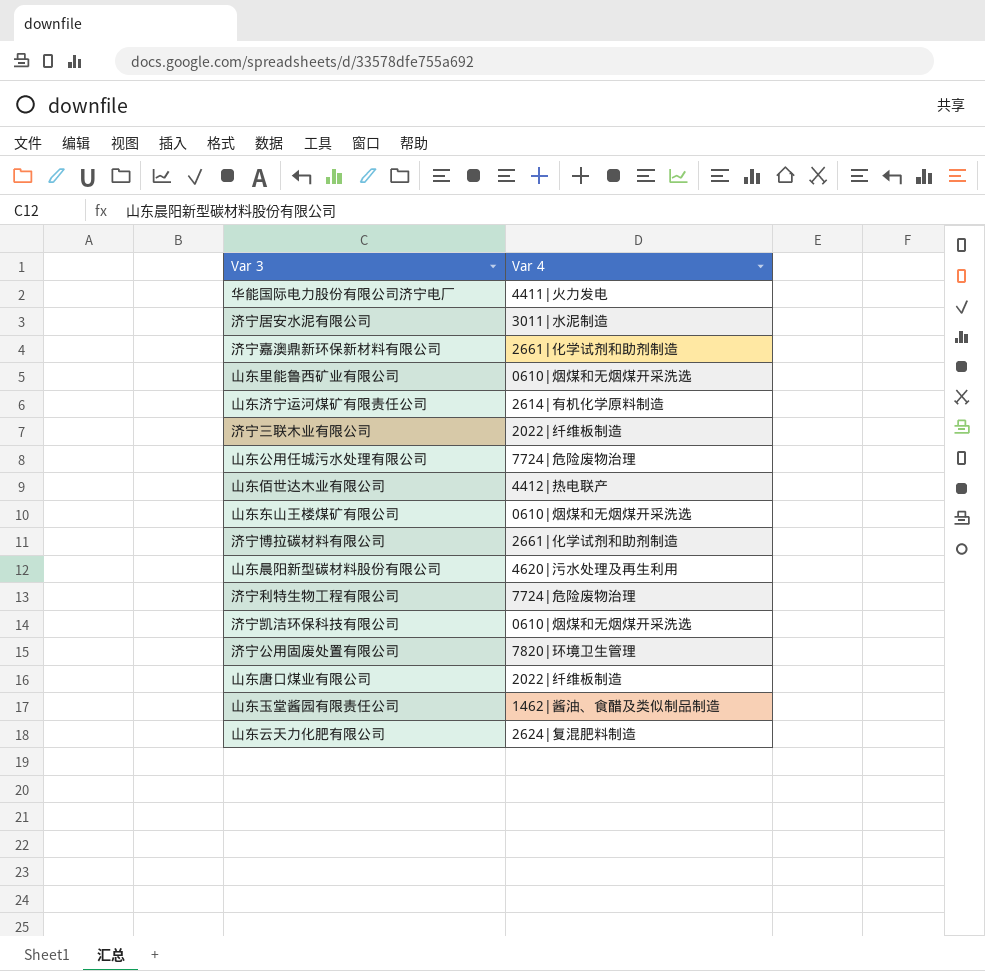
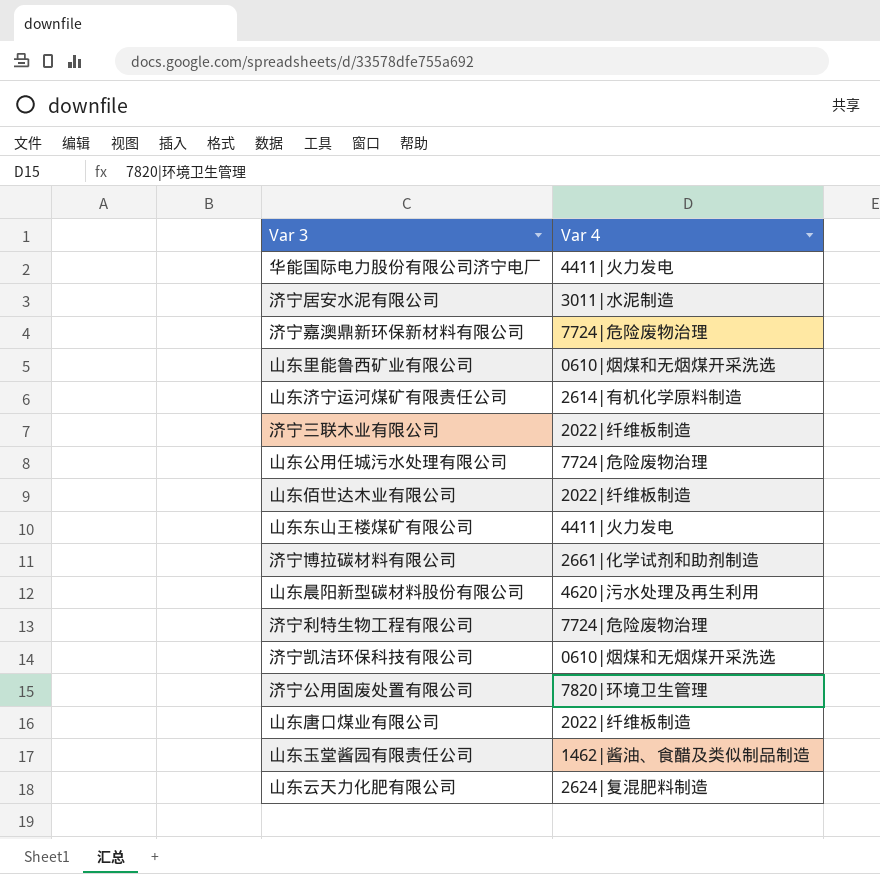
济宁嘉澳鼎新环保新材料有限公司 | Var 4: 2661|化学试剂和助剂制造 -> 7724|危险废物治理
山东佰世达木业有限公司 | Var 4: 4412|热电联产 -> 2022|纤维板制造
山东东山王楼煤矿有限公司 | Var 4: 0610|烟煤和无烟煤开采洗选 -> 4411|火力发电

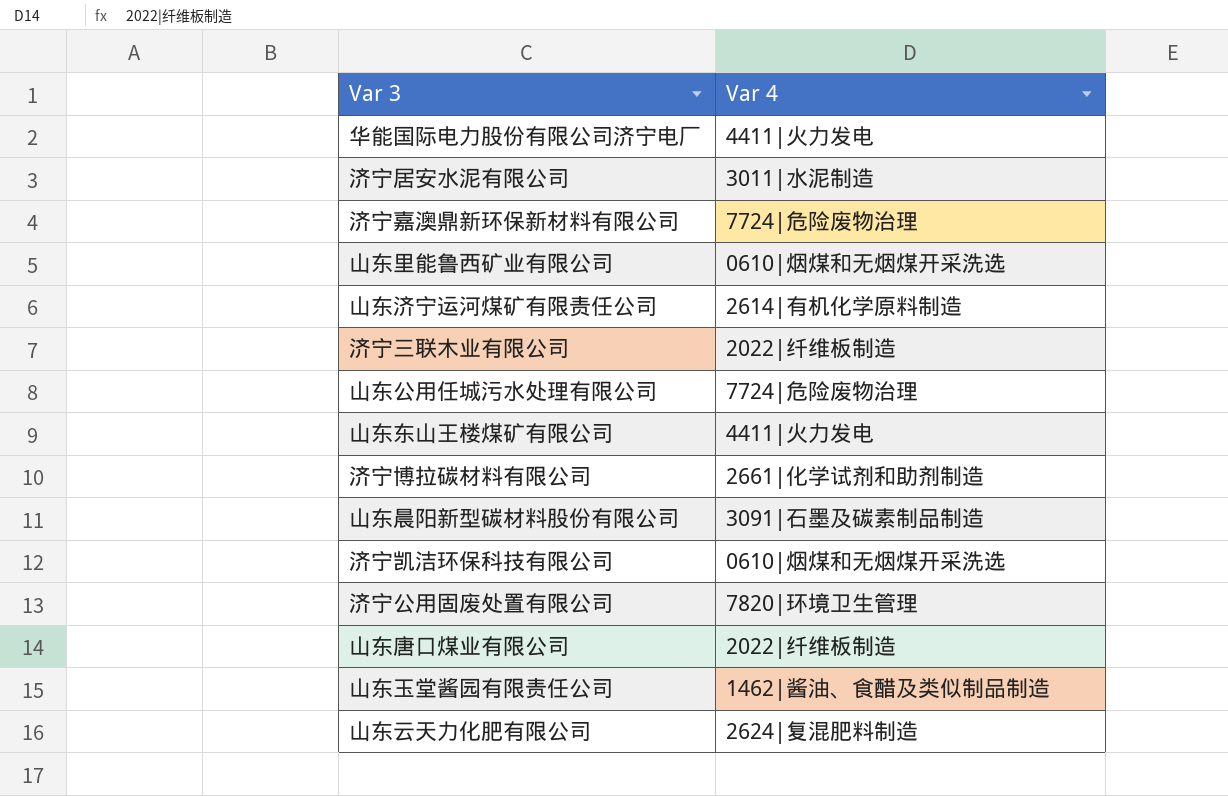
row 山东佰世达木业有限公司: 2022|纤维板制造 -> none
row 济宁利特生物工程有限公司: 7724|危险废物治理 -> none
山东晨阳新型碳材料股份有限公司 | Var 4: 4620|污水处理及再生利用 -> 3091|石墨及碳素制品制造

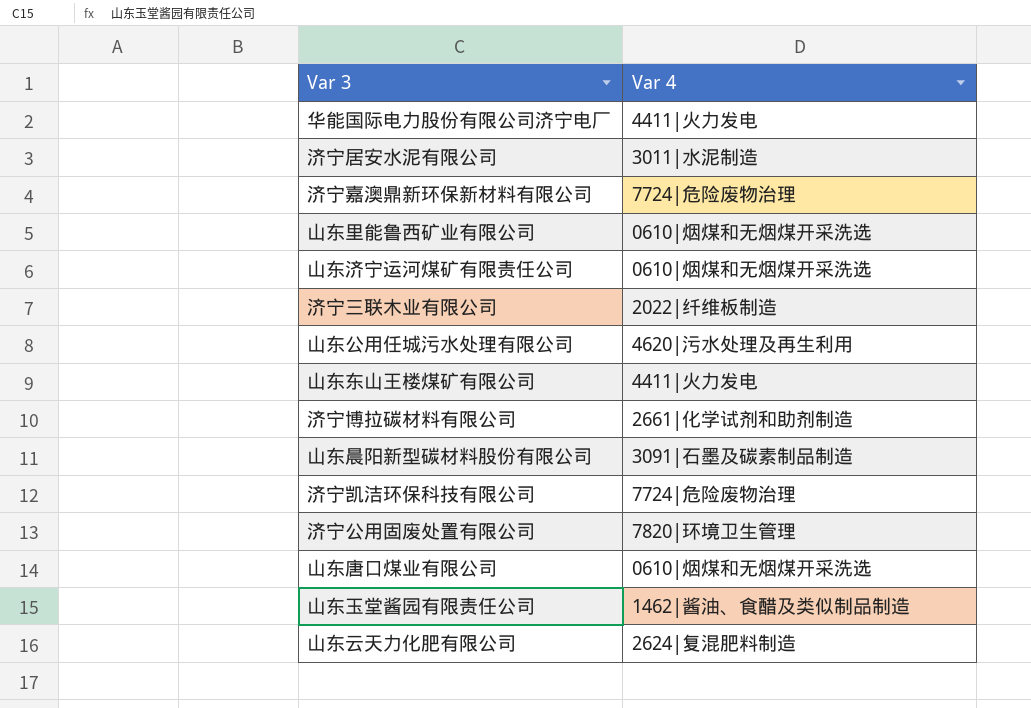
山东济宁运河煤矿有限责任公司 | Var 4: 2614|有机化学原料制造 -> 0610|烟煤和无烟煤开采洗选
山东公用任城污水处理有限公司 | Var 4: 7724|危险废物治理 -> 4620|污水处理及再生利用
济宁凯洁环保科技有限公司 | Var 4: 0610|烟煤和无烟煤开采洗选 -> 7724|危险废物治理
山东唐口煤业有限公司 | Var 4: 2022|纤维板制造 -> 0610|烟煤和无烟煤开采洗选

